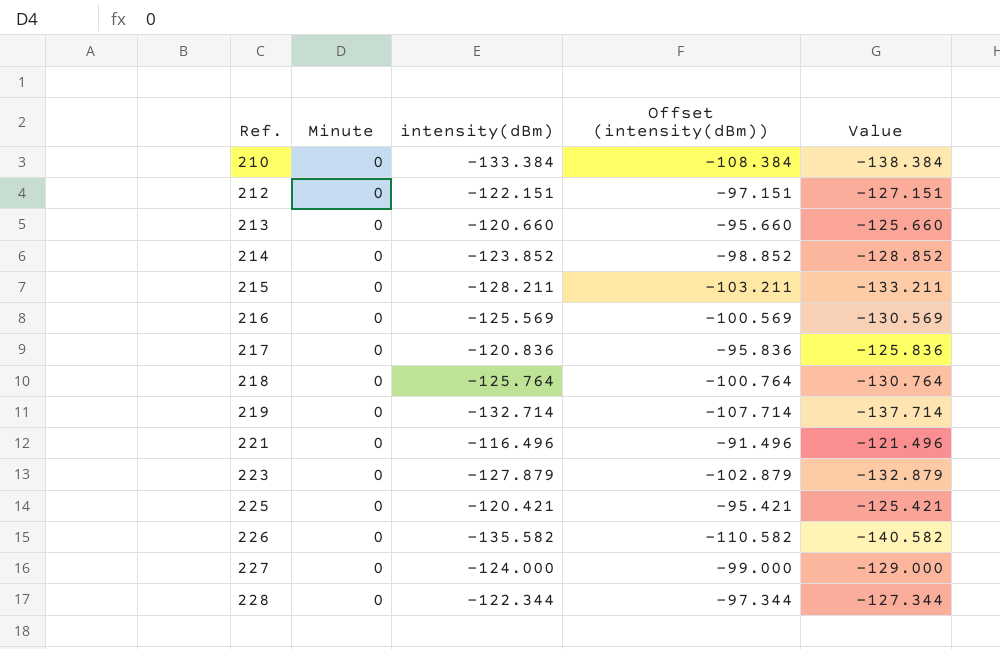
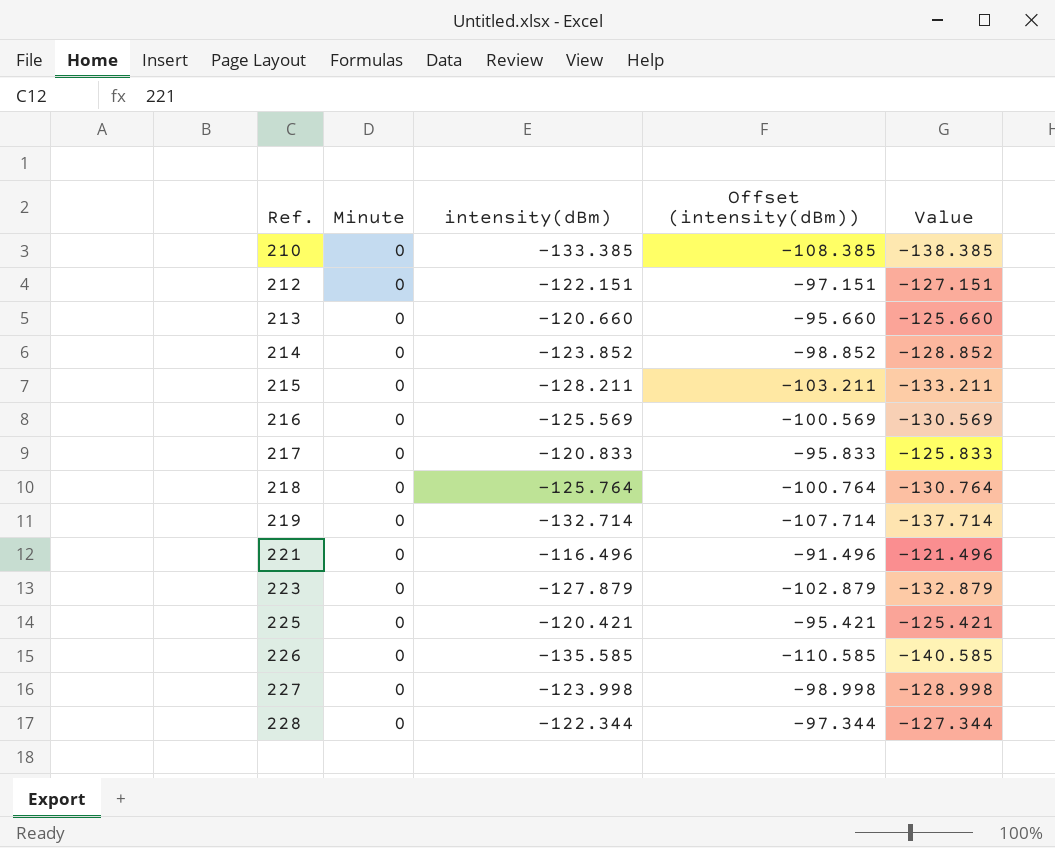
210 | intensity(dBm): -133.384 -> -133.385
210 | Offset (intensity(dBm)): -108.384 -> -108.385
210 | Value: -138.384 -> -138.385
217 | intensity(dBm): -120.836 -> -120.833
217 | Offset (intensity(dBm)): -95.836 -> -95.833
217 | Value: -125.836 -> -125.833
226 | intensity(dBm): -135.582 -> -135.585
226 | Offset (intensity(dBm)): -110.582 -> -110.585
226 | Value: -140.582 -> -140.585
227 | intensity(dBm): -124.000 -> -123.998
227 | Offset (intensity(dBm)): -99.000 -> -98.998
227 | Value: -129.000 -> -128.998

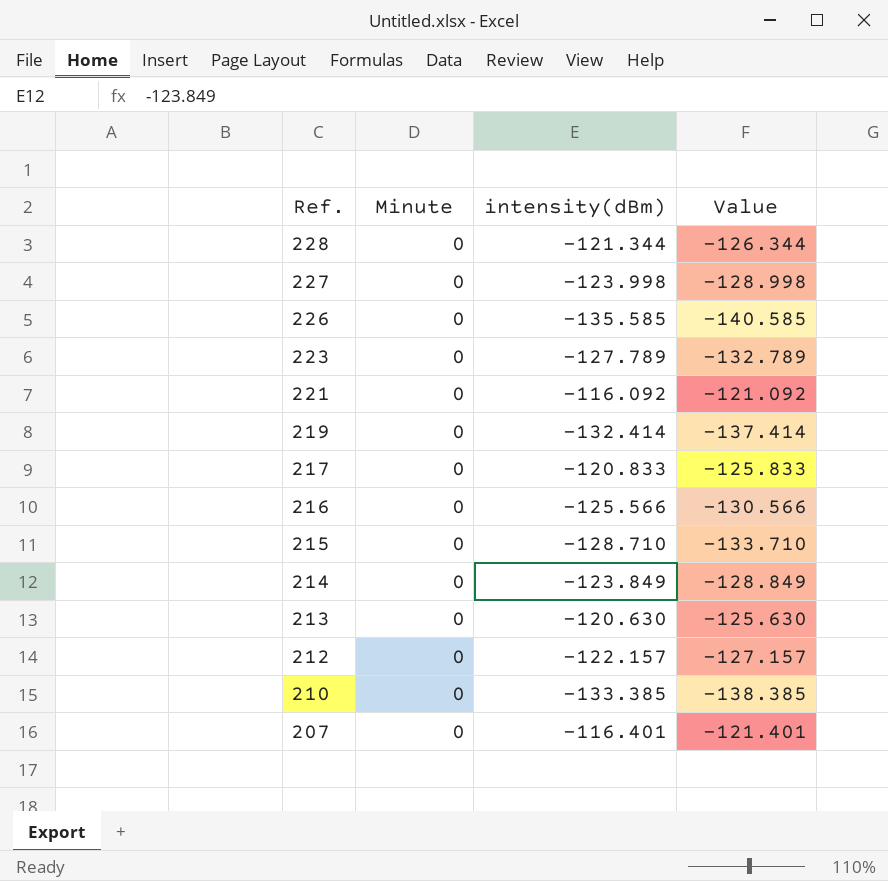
row order: Ref. ascending -> Ref. descending
column Offset (intensity(dBm)) | formula: [intensity(dBm)] + 25 -> none
row 218: 0 | -125.764 | -100.764 | -130.764 -> none
row 225: 0 | -120.421 | -95.421 | -125.421 -> none
228 | intensity(dBm): -122.344 -> -121.344
228 | Value: -127.344 -> -126.344
223 | intensity(dBm): -127.879 -> -127.789
223 | Value: -132.879 -> -132.789
221 | intensity(dBm): -116.496 -> -116.092
221 | Value: -121.496 -> -121.092
219 | intensity(dBm): -132.714 -> -132.414
219 | Value: -137.714 -> -137.414
216 | intensity(dBm): -125.569 -> -125.566
216 | Value: -130.569 -> -130.566
215 | intensity(dBm): -128.211 -> -128.710
215 | Value: -133.211 -> -133.710
214 | intensity(dBm): -123.852 -> -123.849
214 | Value: -128.852 -> -128.849
213 | intensity(dBm): -120.660 -> -120.630
213 | Value: -125.660 -> -125.630
212 | intensity(dBm): -122.151 -> -122.157
212 | Value: -127.151 -> -127.157
row 207: none -> 0 | -116.401 | -121.401

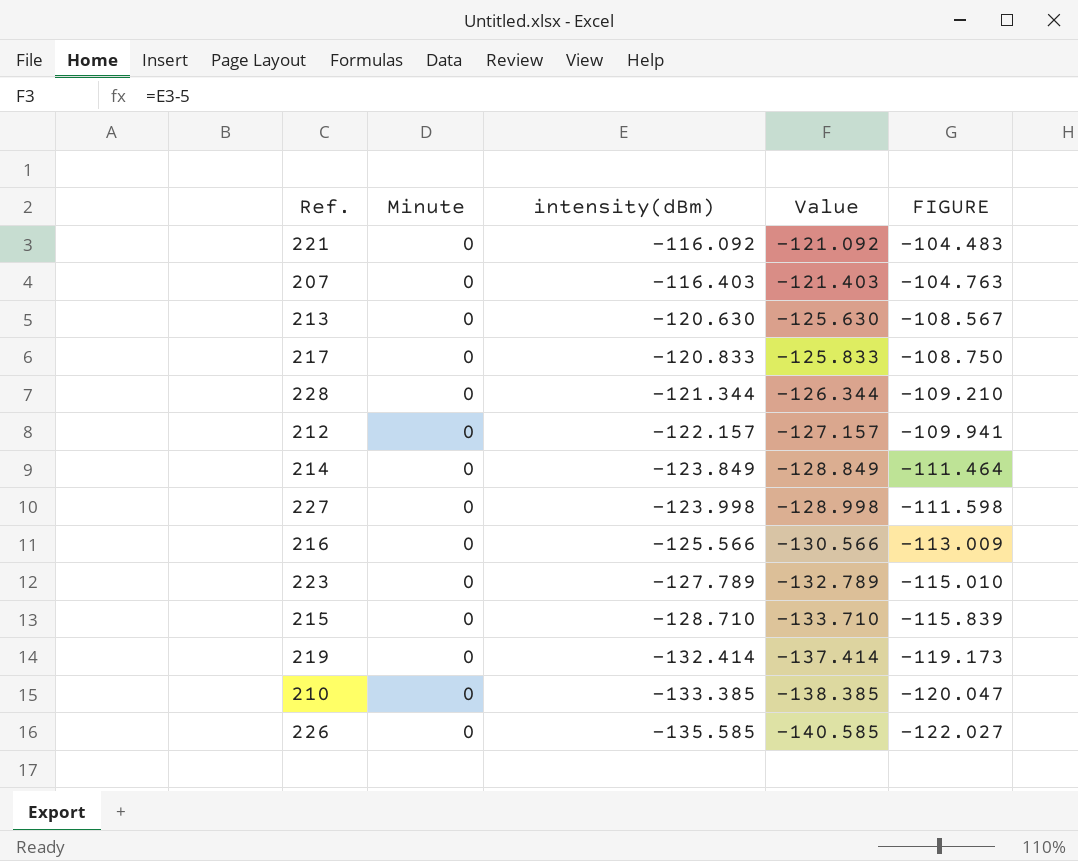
row order: Ref. descending -> intensity(dBm) descending
column FIGURE | formula: none -> [intensity(dBm)] * 0.9
207 | intensity(dBm): -116.401 -> -116.403
207 | Value: -121.401 -> -121.403

